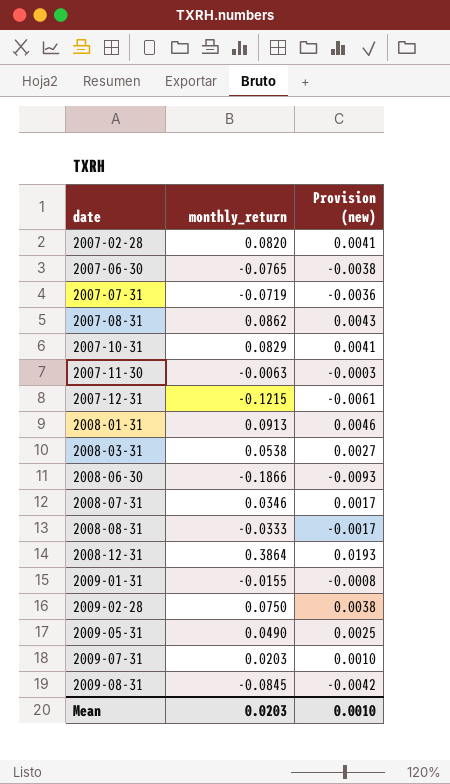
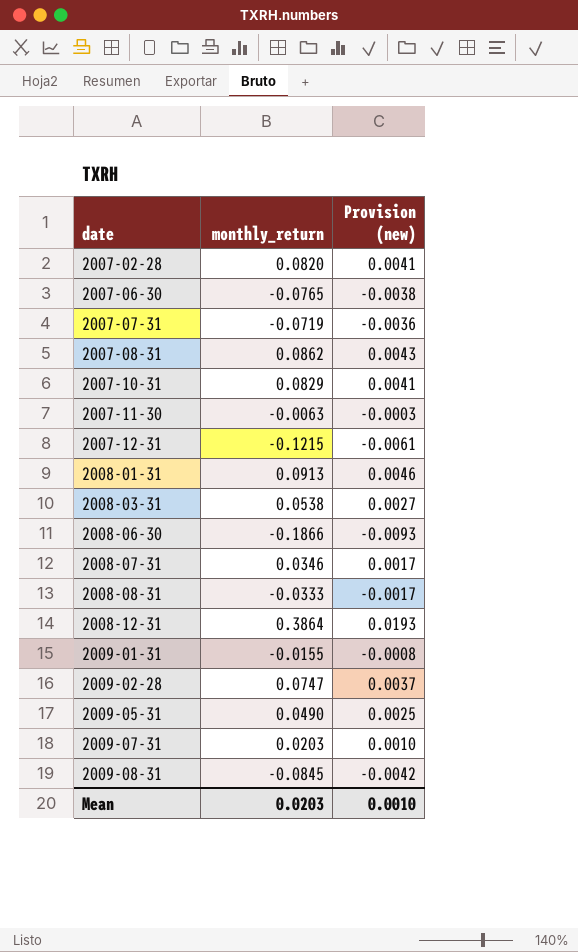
2009-02-28 | monthly_return: 0.0750 -> 0.0747
2009-02-28 | Provision (new): 0.0038 -> 0.0037

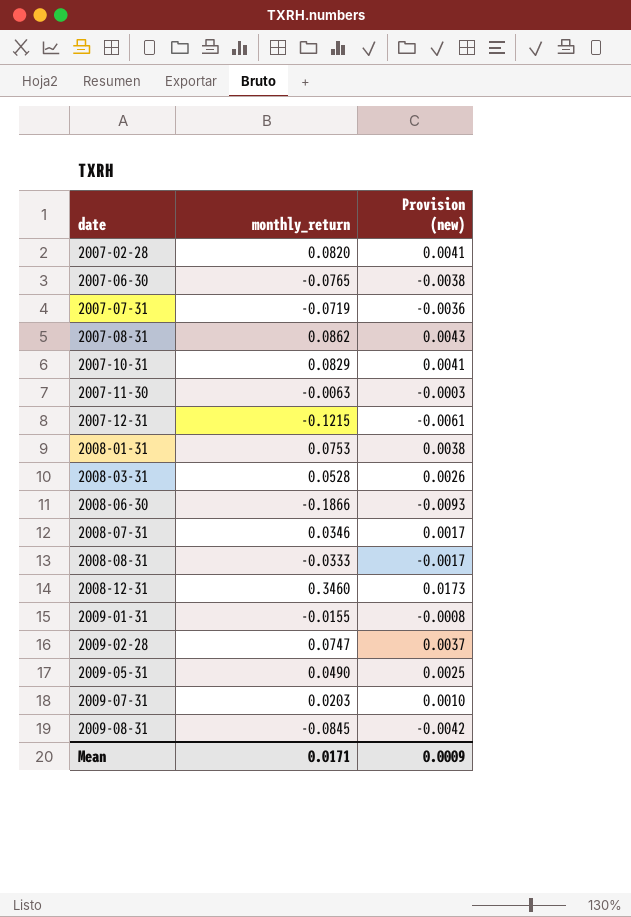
2008-01-31 | monthly_return: 0.0913 -> 0.0753
2008-01-31 | Provision (new): 0.0046 -> 0.0038
2008-03-31 | monthly_return: 0.0538 -> 0.0528
2008-03-31 | Provision (new): 0.0027 -> 0.0026
2008-12-31 | monthly_return: 0.3864 -> 0.3460
2008-12-31 | Provision (new): 0.0193 -> 0.0173
Mean | monthly_return: 0.0203 -> 0.0171
Mean | Provision (new): 0.0010 -> 0.0009

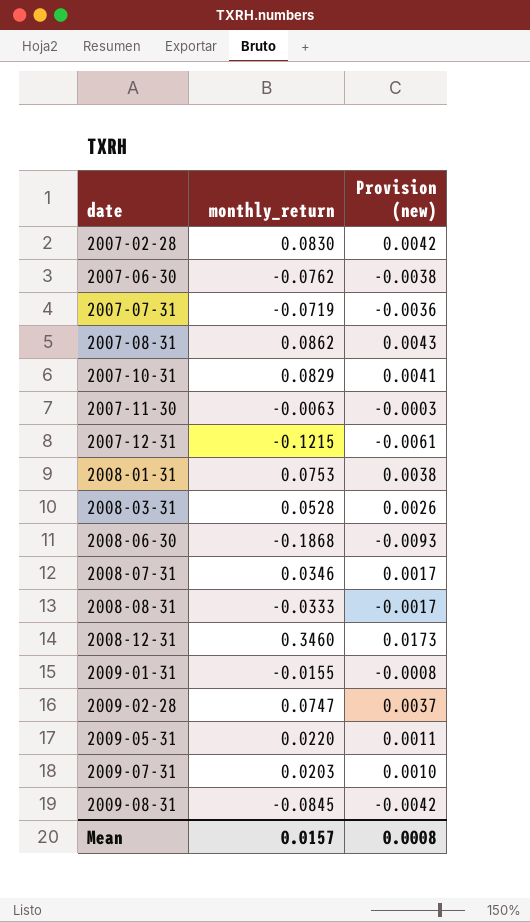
2007-02-28 | monthly_return: 0.0820 -> 0.0830
2007-02-28 | Provision (new): 0.0041 -> 0.0042
2007-06-30 | monthly_return: -0.0765 -> -0.0762
2008-06-30 | monthly_return: -0.1866 -> -0.1868
2009-05-31 | monthly_return: 0.0490 -> 0.0220
2009-05-31 | Provision (new): 0.0025 -> 0.0011
Mean | monthly_return: 0.0171 -> 0.0157
Mean | Provision (new): 0.0009 -> 0.0008

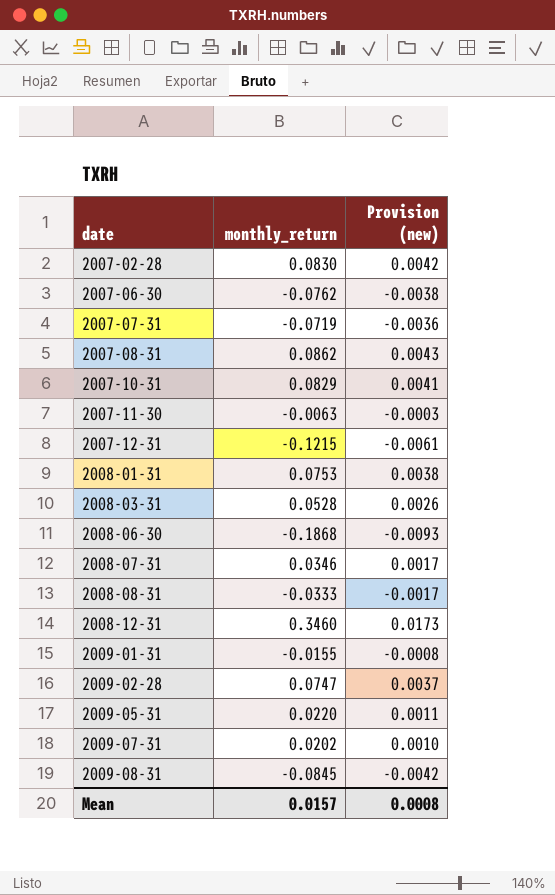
2009-07-31 | monthly_return: 0.0203 -> 0.0202

